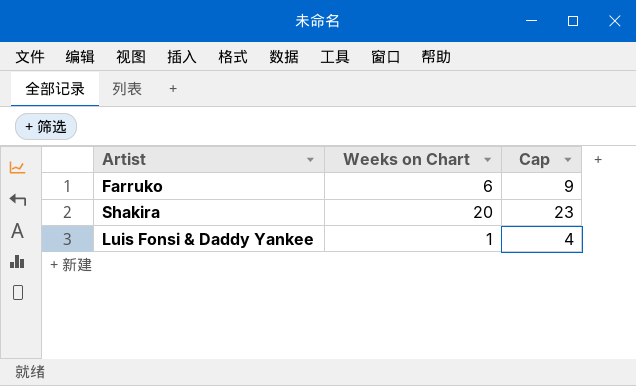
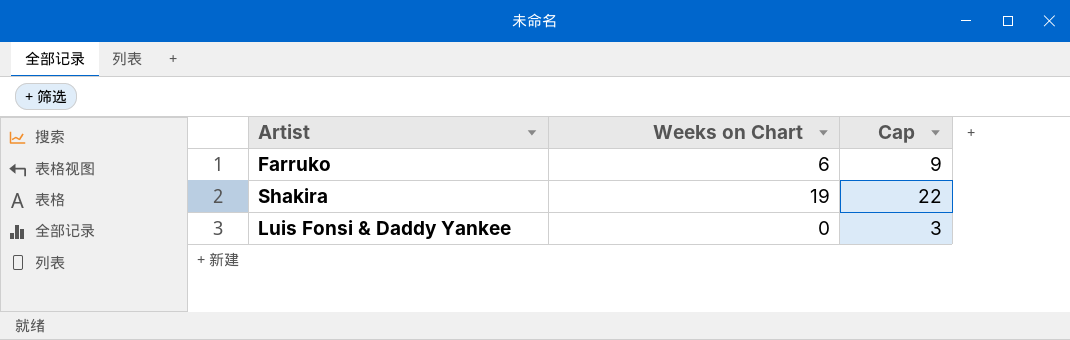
Shakira | Weeks on Chart: 20 -> 19
Shakira | Cap: 23 -> 22
Luis Fonsi & Daddy Yankee | Weeks on Chart: 1 -> 0
Luis Fonsi & Daddy Yankee | Cap: 4 -> 3

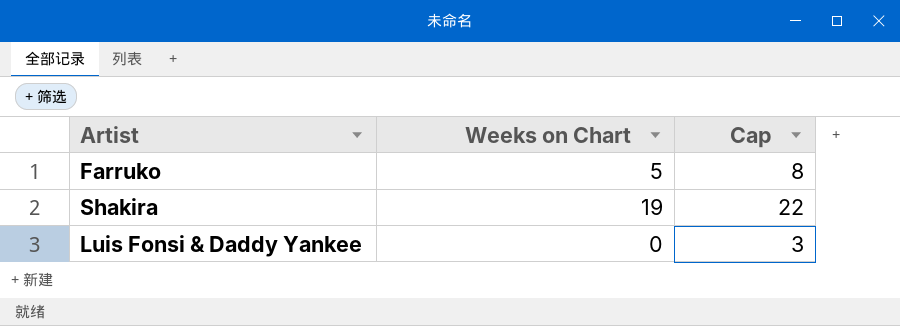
Farruko | Weeks on Chart: 6 -> 5
Farruko | Cap: 9 -> 8

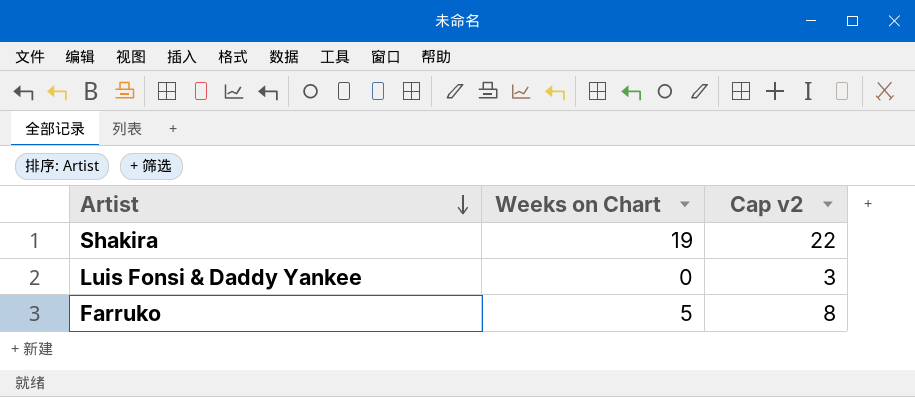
row order: none -> Artist descending
column name: Cap -> Cap v2

